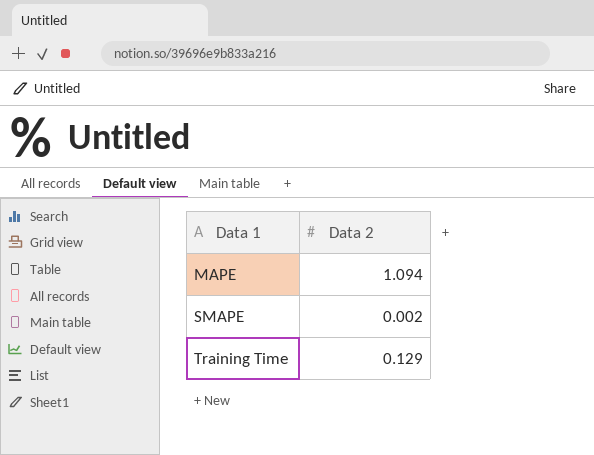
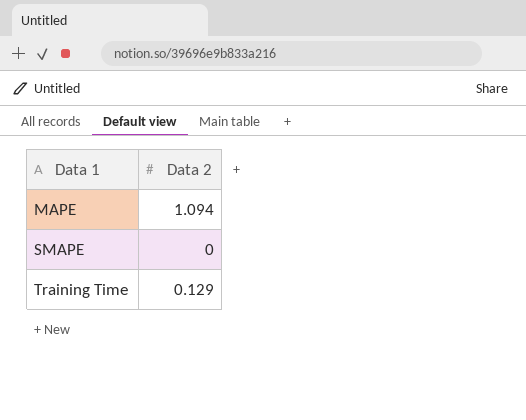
SMAPE | Data 2: 0.002 -> 0

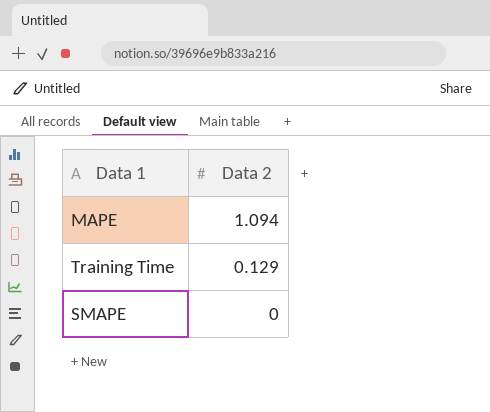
row order: Data 1 ascending -> Data 2 descending

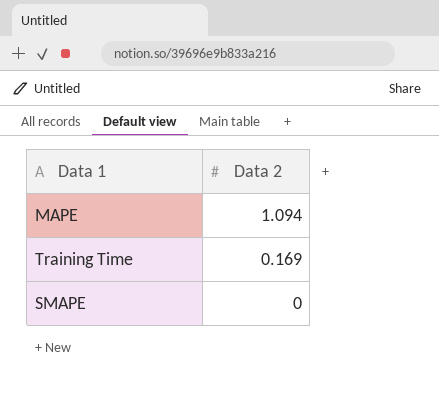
Training Time | Data 2: 0.129 -> 0.169

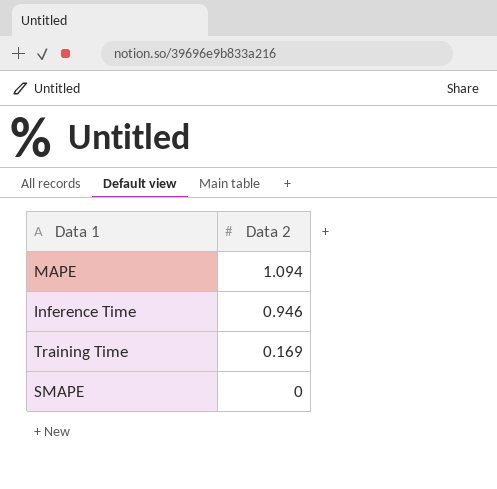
row Inference Time: none -> 0.946

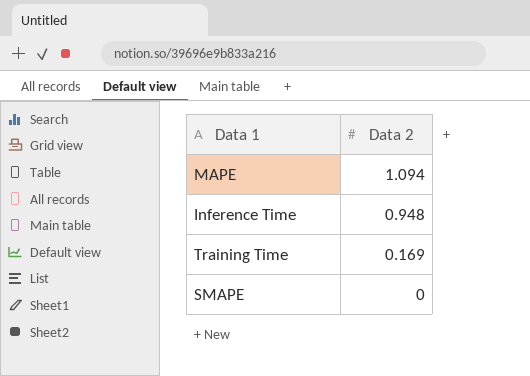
Inference Time | Data 2: 0.946 -> 0.948

